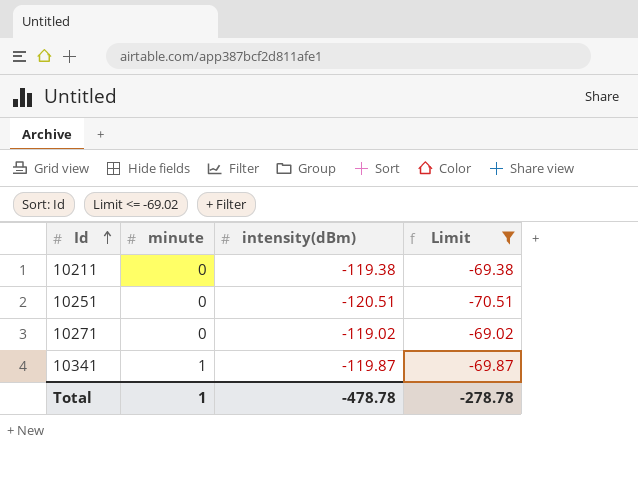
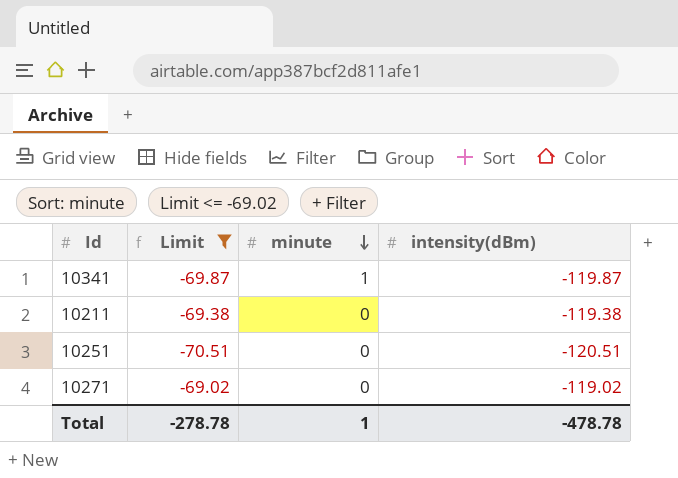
row order: Id ascending -> minute descending
column Limit | position: 4 -> 2

